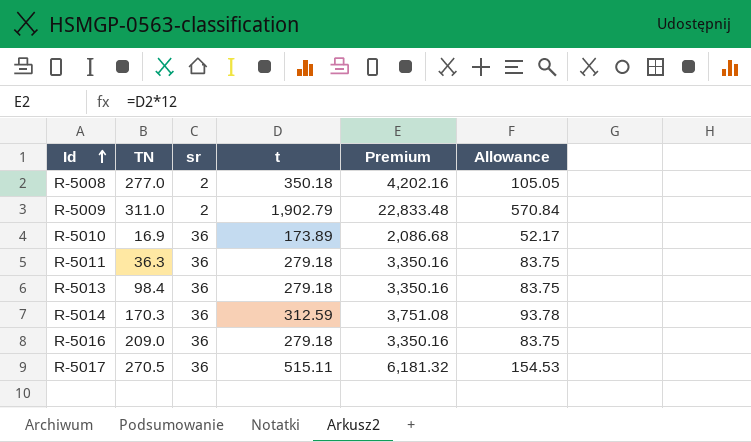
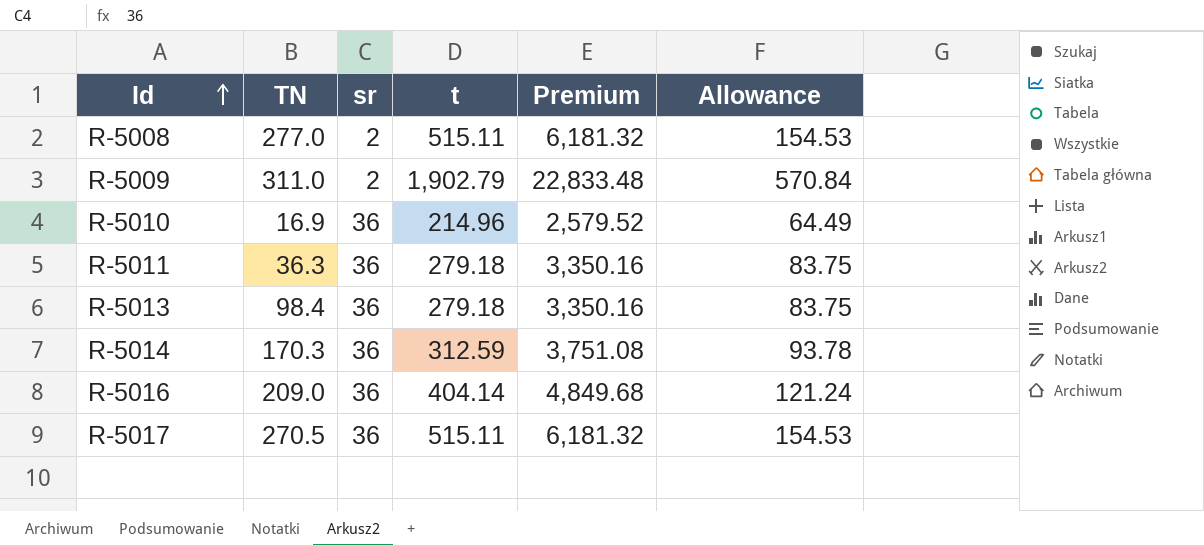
R-5008 | t: 350.18 -> 515.11
R-5008 | Premium: 4,202.16 -> 6,181.32
R-5008 | Allowance: 105.05 -> 154.53
R-5010 | t: 173.89 -> 214.96
R-5010 | Premium: 2,086.68 -> 2,579.52
R-5010 | Allowance: 52.17 -> 64.49
R-5016 | t: 279.18 -> 404.14
R-5016 | Premium: 3,350.16 -> 4,849.68
R-5016 | Allowance: 83.75 -> 121.24

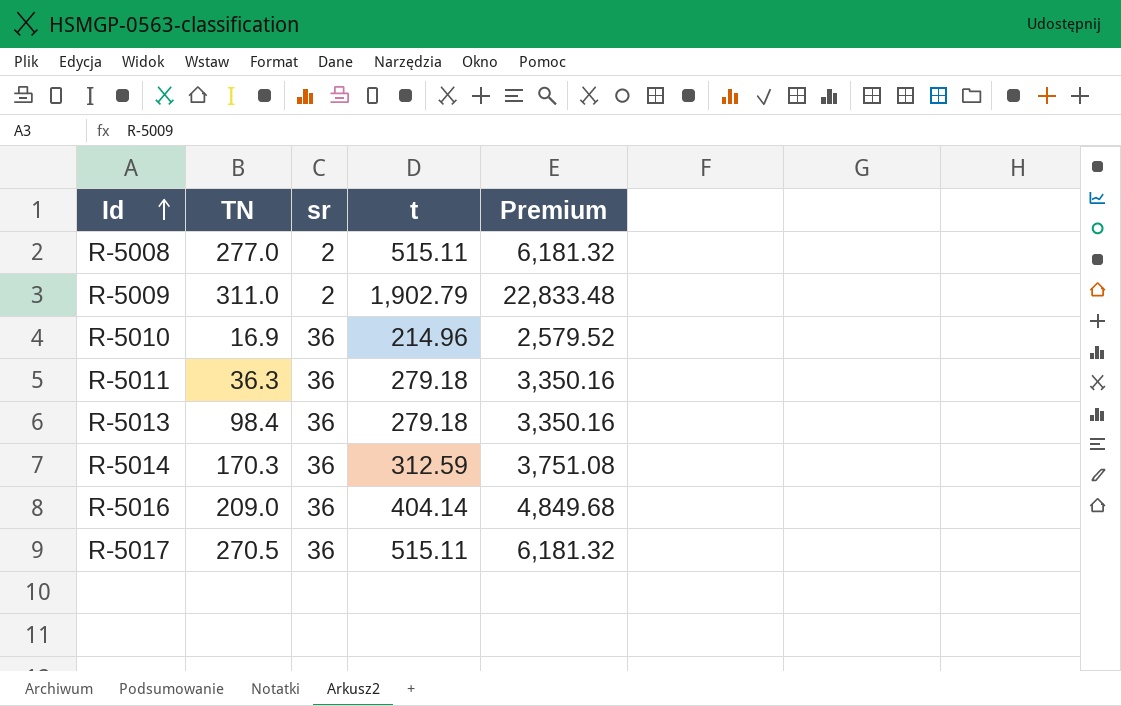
column Allowance | formula: [t] * 0.3 -> none

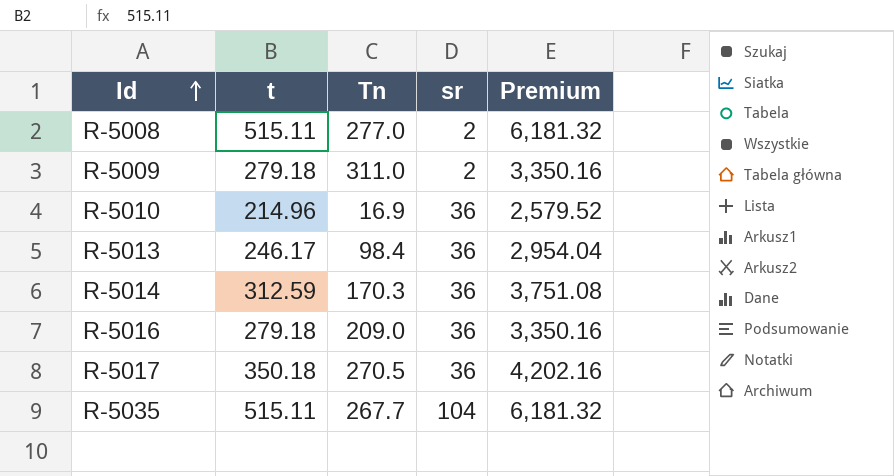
column t | position: 4 -> 2
column name: TN -> Tn
row R-5011: 36.3 | 36 | 279.18 | 3,350.16 -> none
R-5009 | t: 1,902.79 -> 279.18
R-5009 | Premium: 22,833.48 -> 3,350.16
R-5013 | t: 279.18 -> 246.17
R-5013 | Premium: 3,350.16 -> 2,954.04
R-5016 | t: 404.14 -> 279.18
R-5016 | Premium: 4,849.68 -> 3,350.16
R-5017 | t: 515.11 -> 350.18
R-5017 | Premium: 6,181.32 -> 4,202.16
row R-5035: none -> 515.11 | 267.7 | 104 | 6,181.32

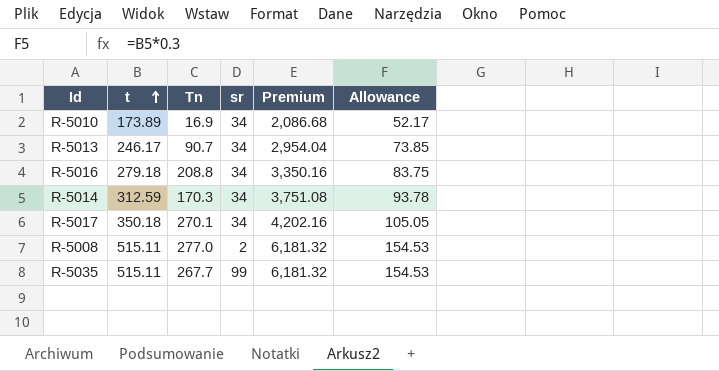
row order: Id ascending -> t ascending
column Allowance | formula: none -> [t] * 0.3
row R-5009: 279.18 | 311.0 | 2 | 3,350.16 -> none
R-5010 | t: 214.96 -> 173.89
R-5010 | sr: 36 -> 34
R-5010 | Premium: 2,579.52 -> 2,086.68
R-5013 | Tn: 98.4 -> 90.7
R-5013 | sr: 36 -> 34
R-5016 | Tn: 209.0 -> 208.8
R-5016 | sr: 36 -> 34
R-5014 | sr: 36 -> 34
R-5017 | Tn: 270.5 -> 270.1
R-5017 | sr: 36 -> 34
R-5035 | sr: 104 -> 99

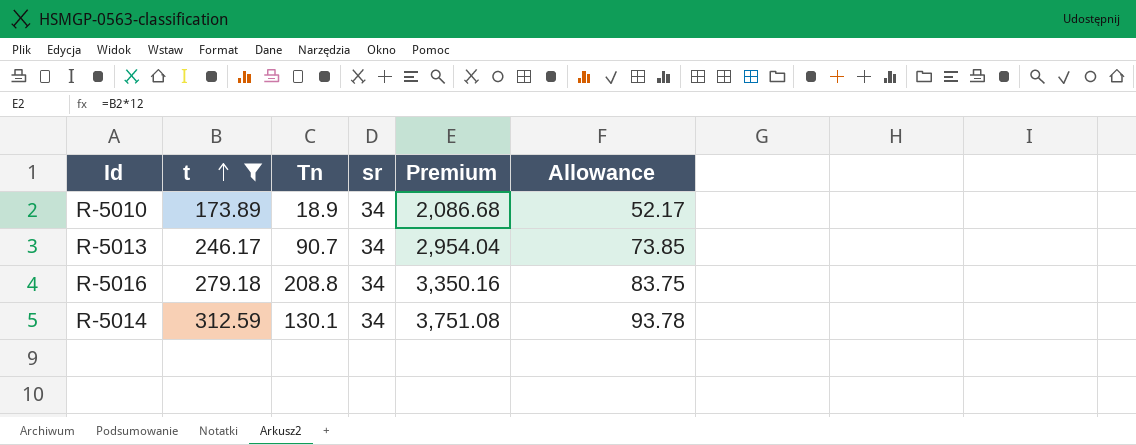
filter: none -> t <= 312.59
R-5010 | Tn: 16.9 -> 18.9
R-5014 | Tn: 170.3 -> 130.1

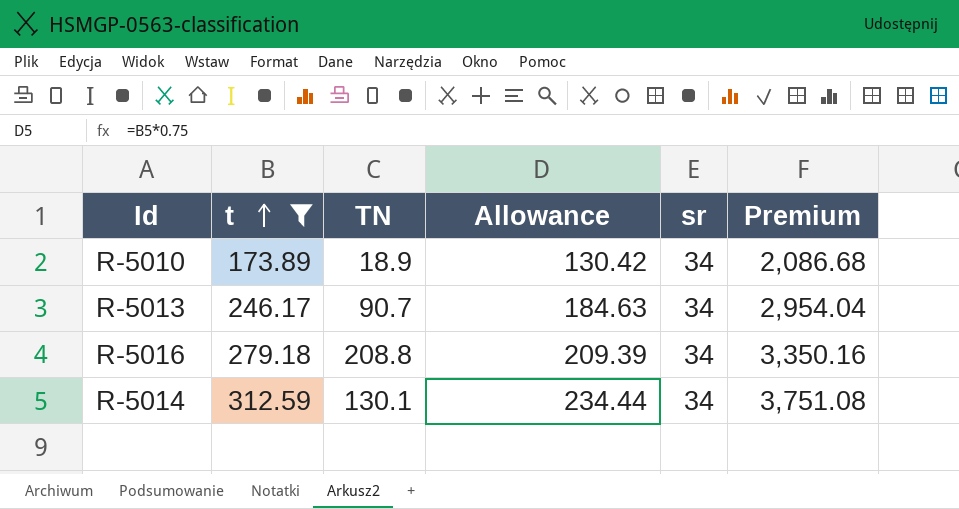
column name: Tn -> TN
column Allowance | formula: [t] * 0.3 -> [t] * 0.75
column Allowance | position: 6 -> 4

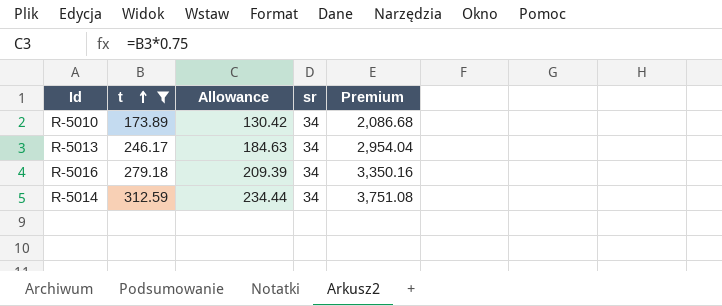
column TN | position: 3 -> none

